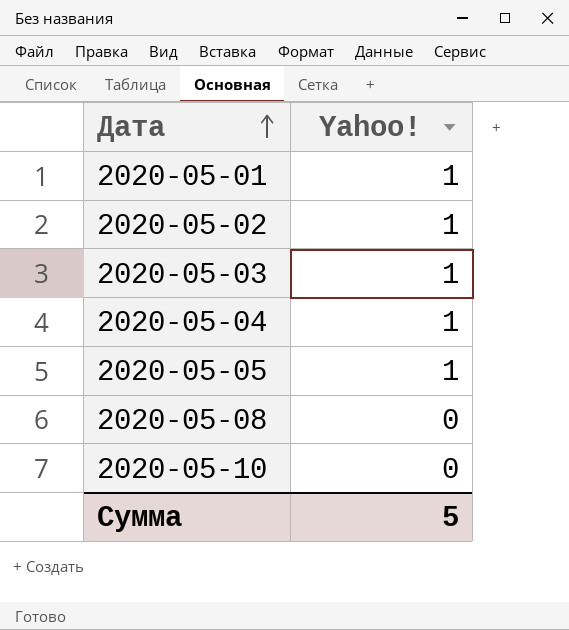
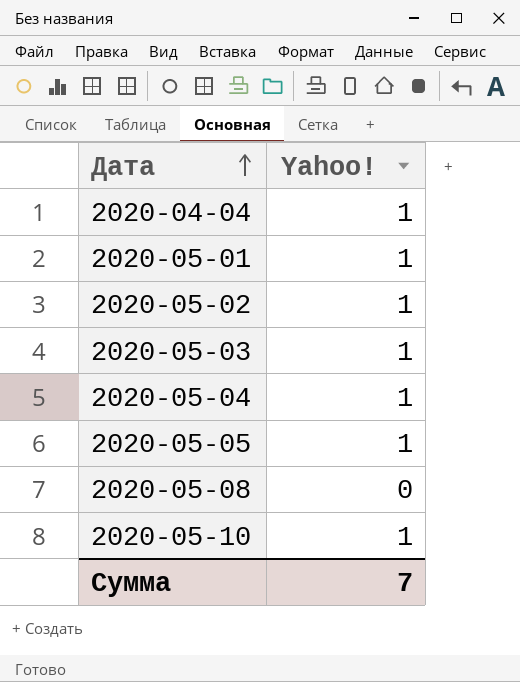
row 2020-04-04: none -> 1
2020-05-10 | Yahoo!: 0 -> 1
Сумма | Yahoo!: 5 -> 7

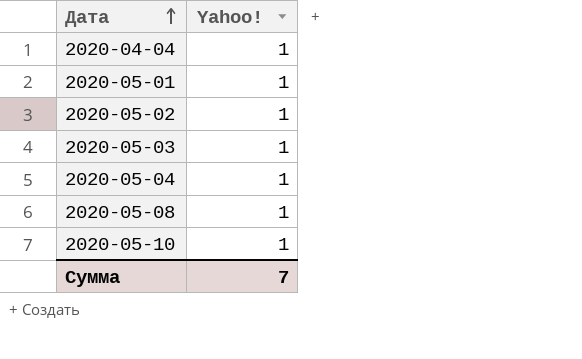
row 2020-05-05: 1 -> none
2020-05-08 | Yahoo!: 0 -> 1

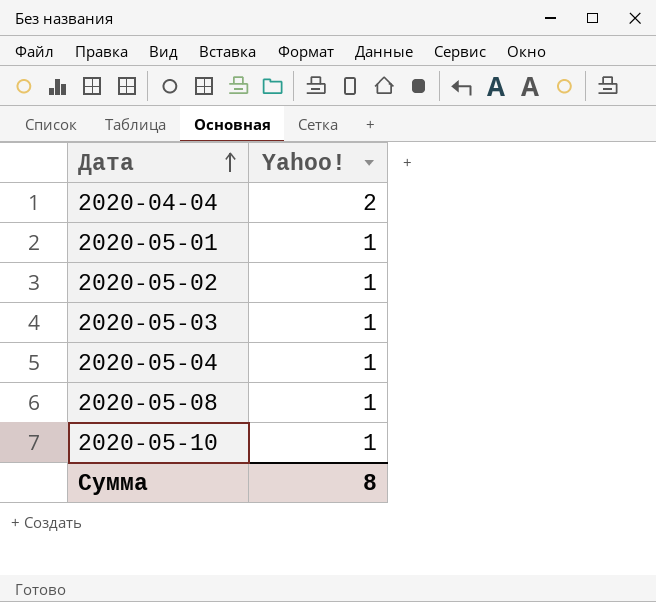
2020-04-04 | Yahoo!: 1 -> 2
Сумма | Yahoo!: 7 -> 8

